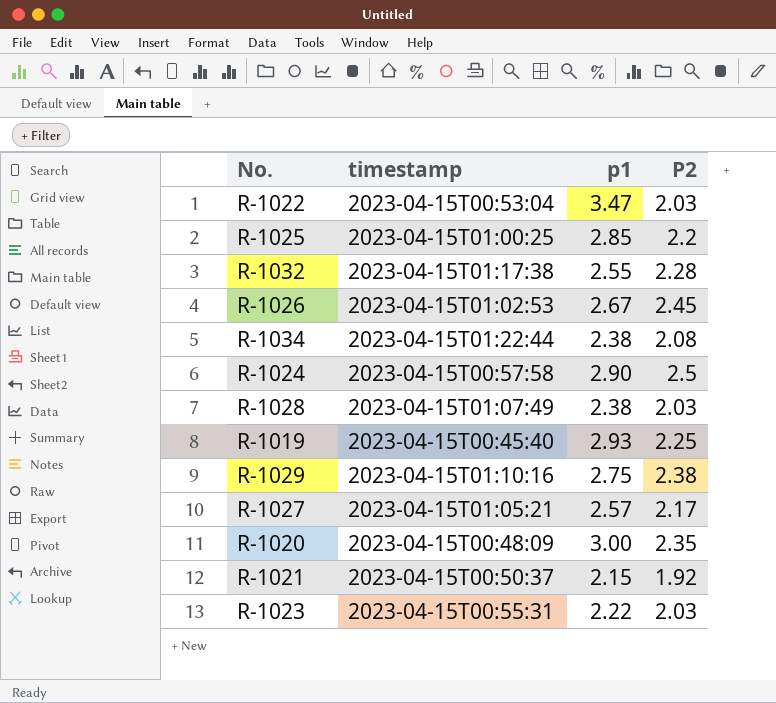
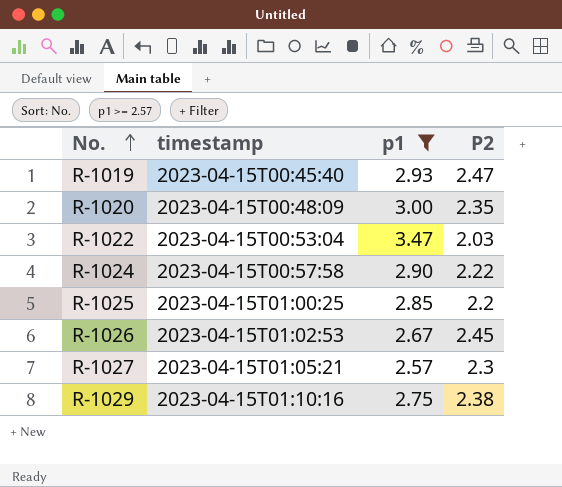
filter: none -> p1 >= 2.57
row order: none -> No. ascending
R-1019 | P2: 2.25 -> 2.47
R-1024 | P2: 2.5 -> 2.22
R-1027 | P2: 2.17 -> 2.3

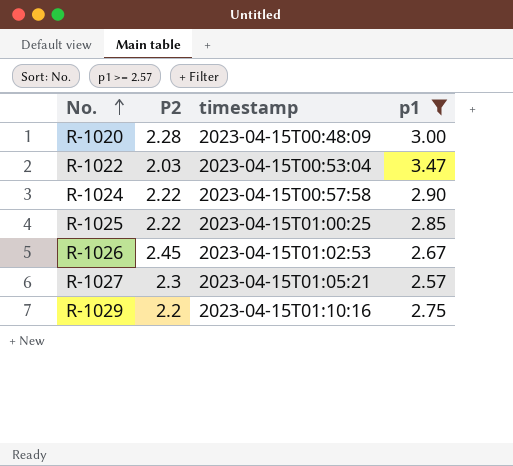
column P2 | position: 4 -> 2
row R-1019: 2023-04-15T00:45:40 | 2.93 | 2.47 -> none
R-1020 | P2: 2.35 -> 2.28
R-1025 | P2: 2.2 -> 2.22
R-1029 | P2: 2.38 -> 2.2

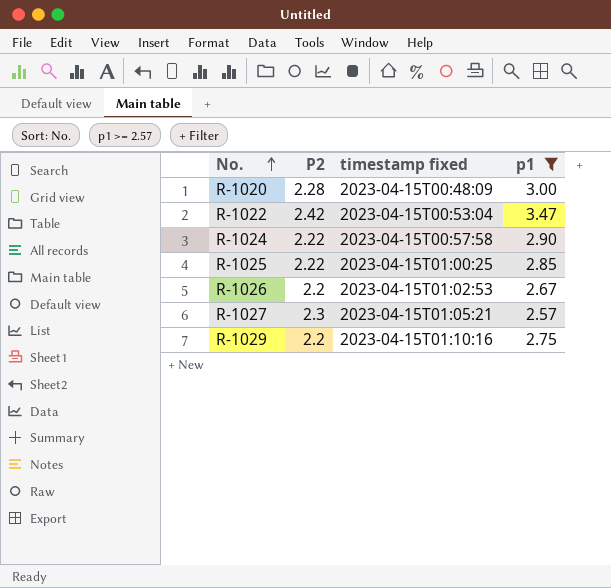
column name: timestamp -> timestamp fixed
R-1022 | P2: 2.03 -> 2.42
R-1026 | P2: 2.45 -> 2.2

